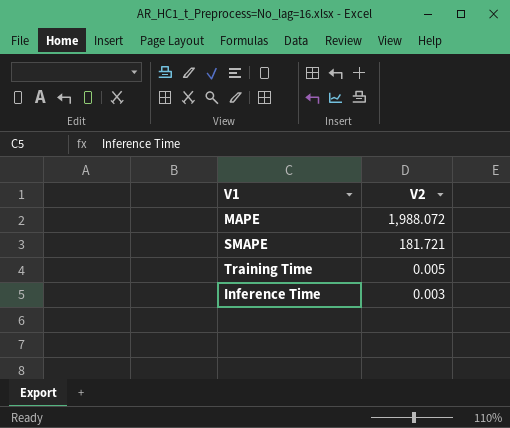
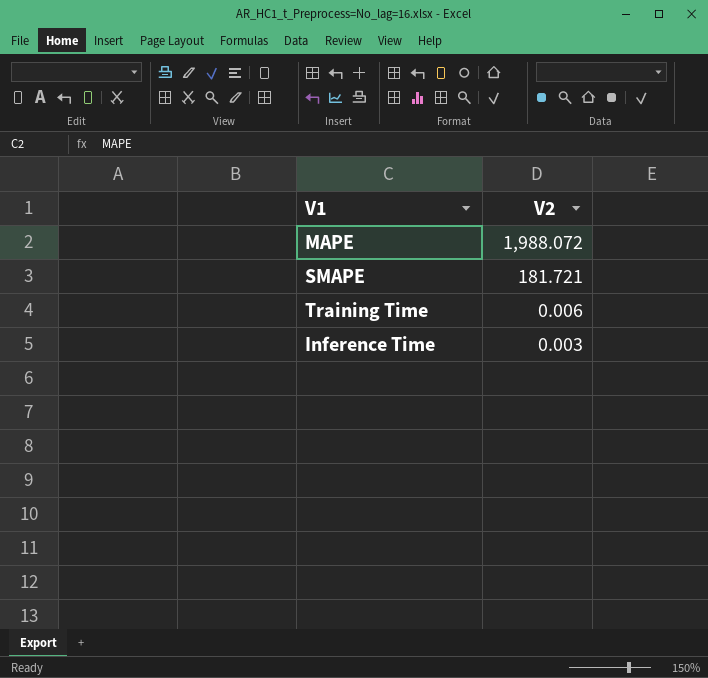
Training Time | V2: 0.005 -> 0.006

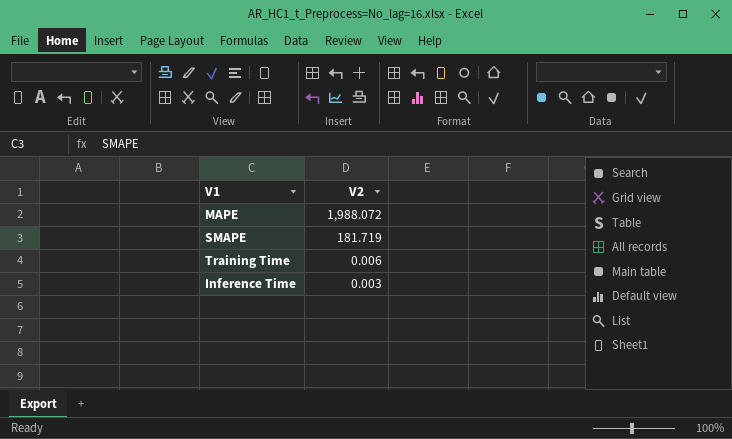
SMAPE | V2: 181.721 -> 181.719

